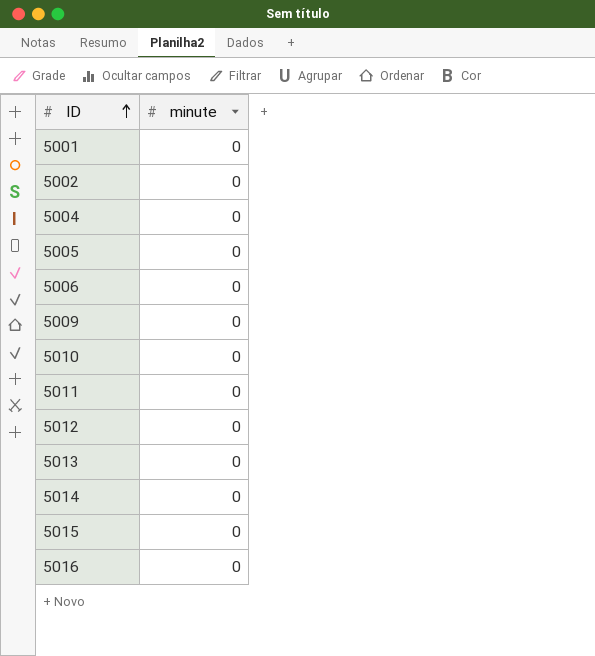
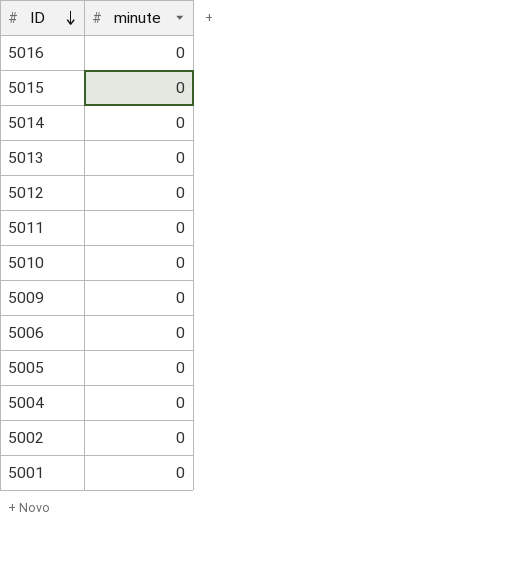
row order: ID ascending -> ID descending

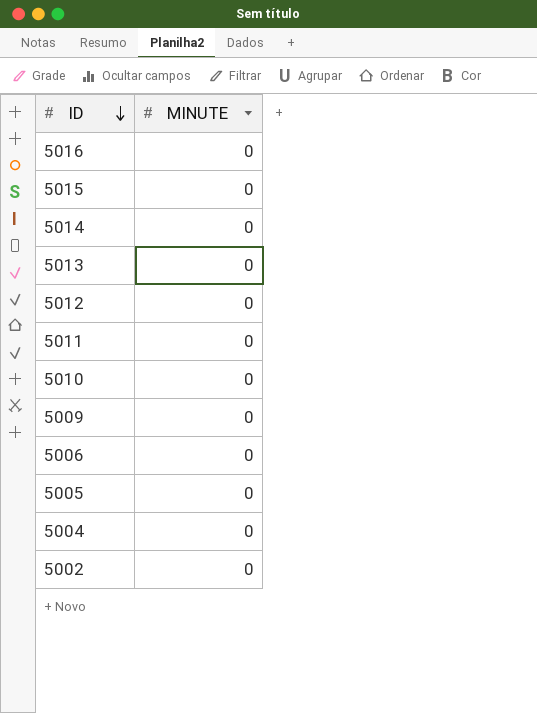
column name: minute -> MINUTE
row 5001: 0 -> none

